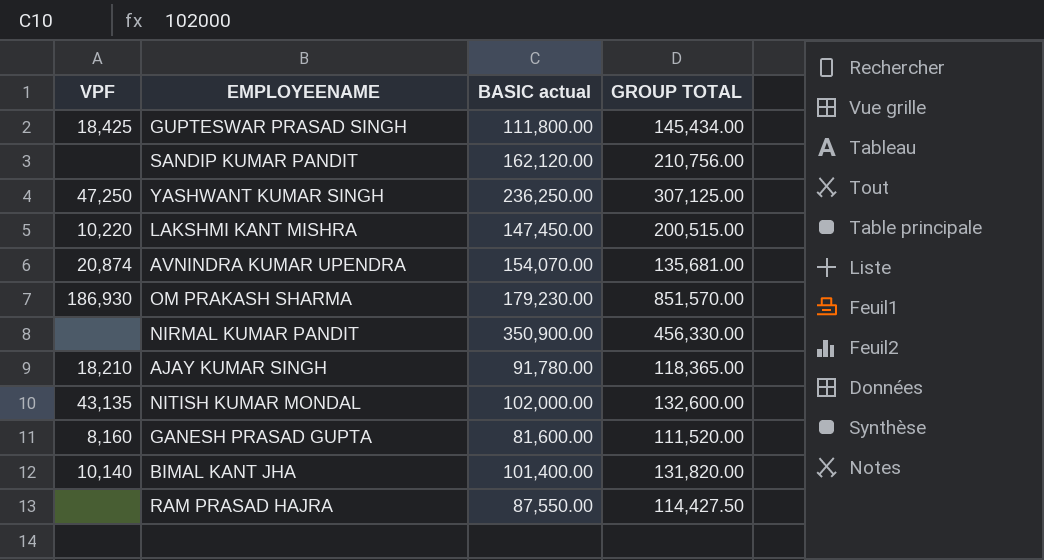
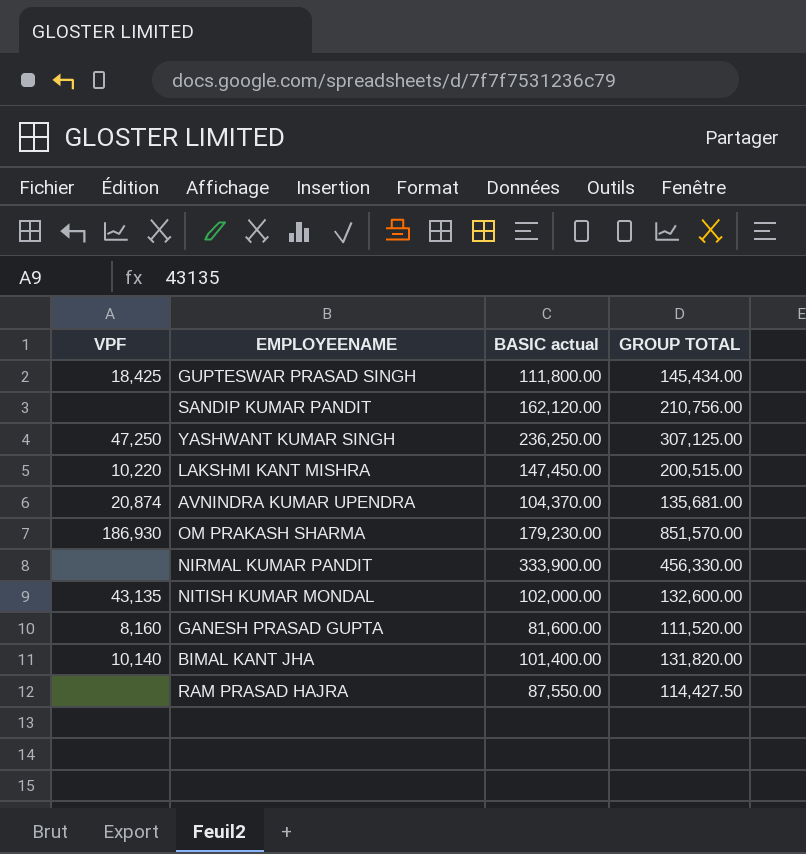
row AJAY KUMAR SINGH: 18,210 | 91,780.00 | 118,365.00 -> none
AVNINDRA KUMAR UPENDRA | BASIC actual: 154,070.00 -> 104,370.00
NIRMAL KUMAR PANDIT | BASIC actual: 350,900.00 -> 333,900.00

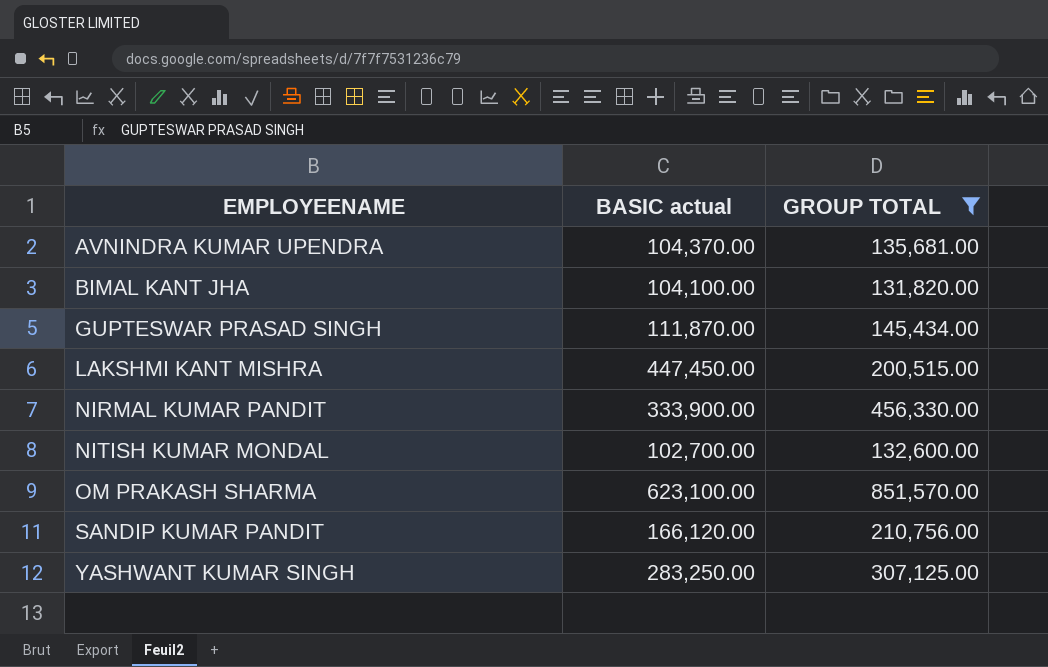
filter: none -> GROUP TOTAL >= 131,820.00
row order: none -> EMPLOYEENAME ascending
column VPF | position: 1 -> none
BIMAL KANT JHA | BASIC actual: 101,400.00 -> 104,100.00
GUPTESWAR PRASAD SINGH | BASIC actual: 111,800.00 -> 111,870.00
LAKSHMI KANT MISHRA | BASIC actual: 147,450.00 -> 447,450.00
NITISH KUMAR MONDAL | BASIC actual: 102,000.00 -> 102,700.00
OM PRAKASH SHARMA | BASIC actual: 179,230.00 -> 623,100.00
SANDIP KUMAR PANDIT | BASIC actual: 162,120.00 -> 166,120.00
YASHWANT KUMAR SINGH | BASIC actual: 236,250.00 -> 283,250.00

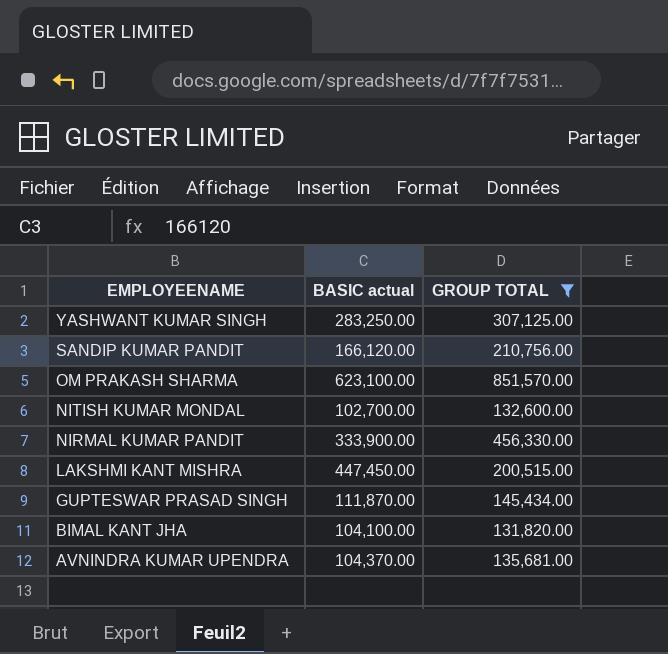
row order: EMPLOYEENAME ascending -> EMPLOYEENAME descending

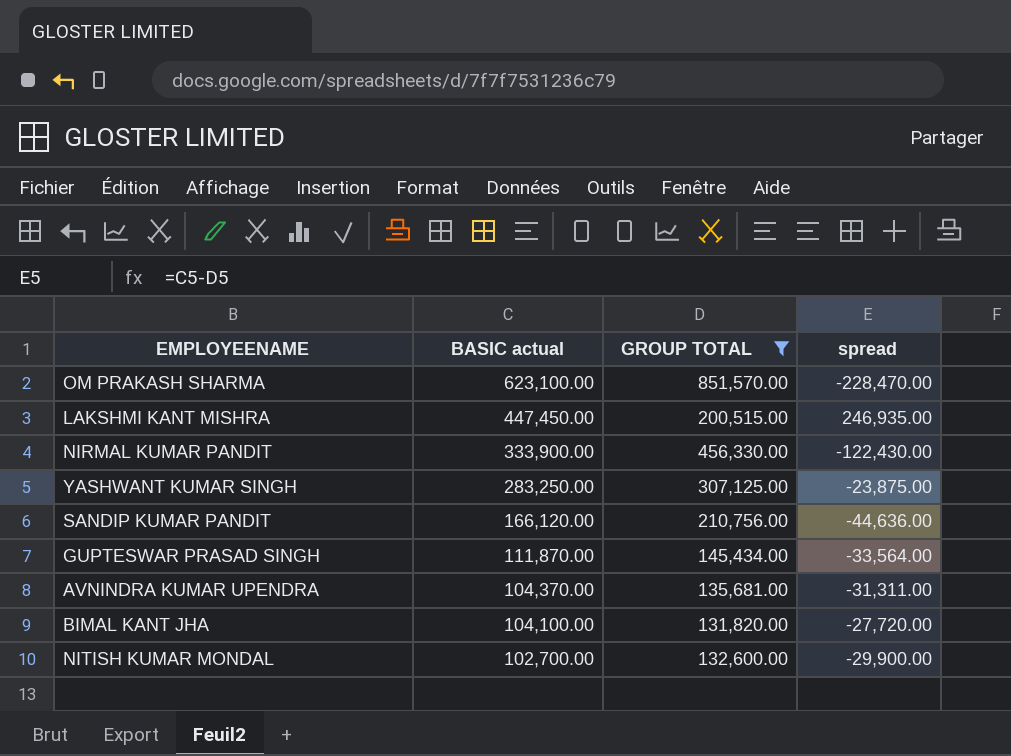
row order: EMPLOYEENAME descending -> BASIC actual descending
column spread | formula: none -> [BASIC actual] - [GROUP TOTAL]

